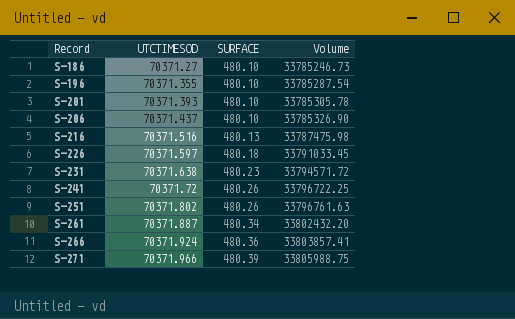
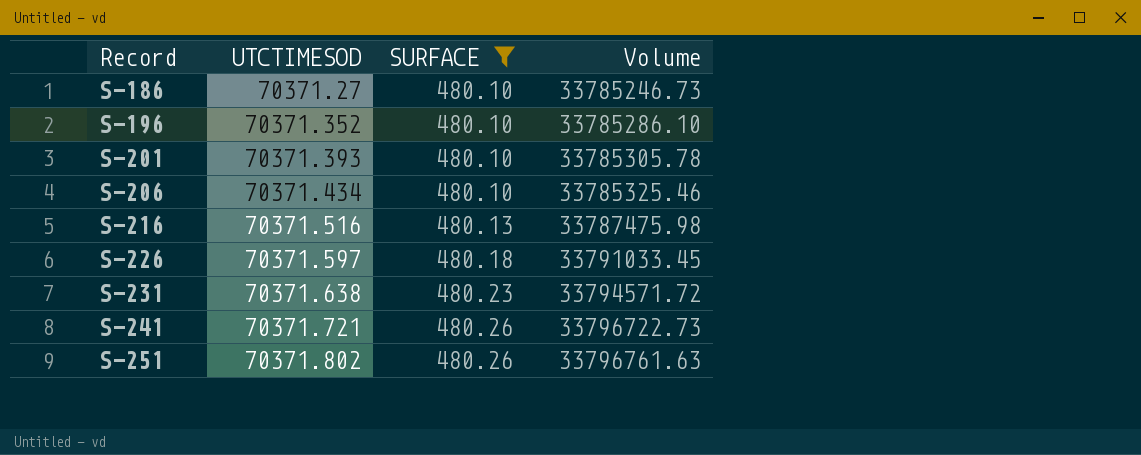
filter: none -> SURFACE <= 480.26
S-196 | UTCTIMESOD: 70371.355 -> 70371.352
S-196 | Volume: 33785287.54 -> 33785286.10
S-206 | UTCTIMESOD: 70371.437 -> 70371.434
S-206 | Volume: 33785326.90 -> 33785325.46
S-241 | UTCTIMESOD: 70371.72 -> 70371.721
S-241 | Volume: 33796722.25 -> 33796722.73

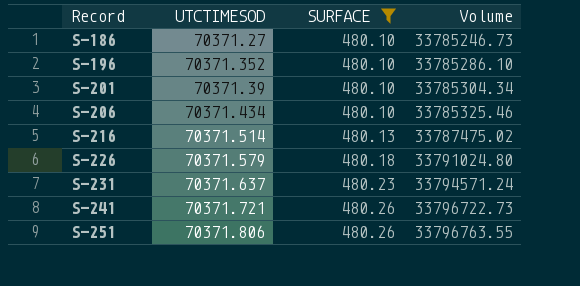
S-201 | UTCTIMESOD: 70371.393 -> 70371.39
S-201 | Volume: 33785305.78 -> 33785304.34
S-216 | UTCTIMESOD: 70371.516 -> 70371.514
S-216 | Volume: 33787475.98 -> 33787475.02
S-226 | UTCTIMESOD: 70371.597 -> 70371.579
S-226 | Volume: 33791033.45 -> 33791024.80
S-231 | UTCTIMESOD: 70371.638 -> 70371.637
S-231 | Volume: 33794571.72 -> 33794571.24
S-251 | UTCTIMESOD: 70371.802 -> 70371.806
S-251 | Volume: 33796761.63 -> 33796763.55

